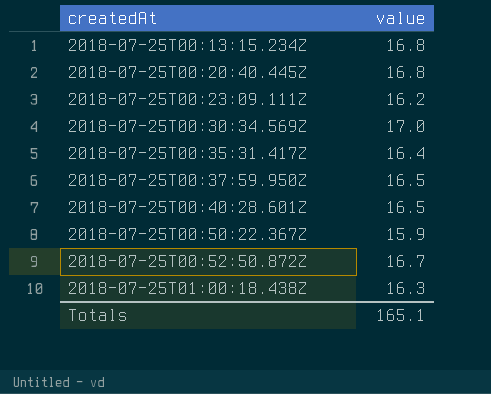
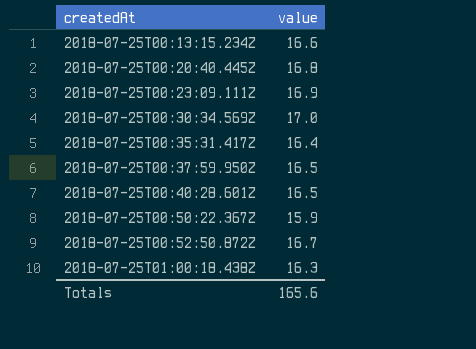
2018-07-25T00:13:15.234Z | value: 16.8 -> 16.6
2018-07-25T00:23:09.111Z | value: 16.2 -> 16.9
Totals | value: 165.1 -> 165.6

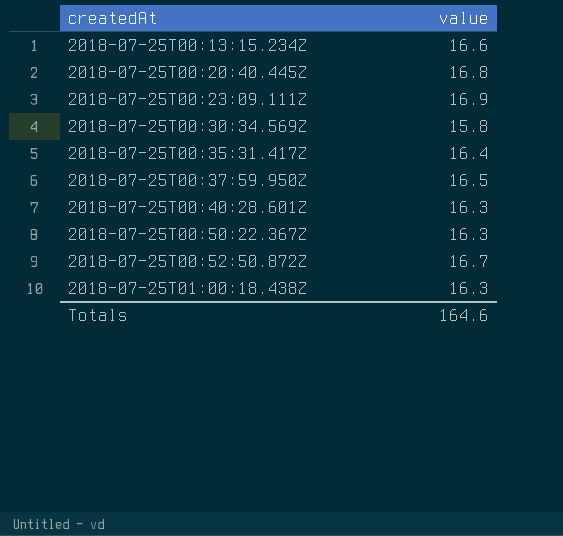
2018-07-25T00:30:34.569Z | value: 17.0 -> 15.8
2018-07-25T00:40:28.601Z | value: 16.5 -> 16.3
2018-07-25T00:50:22.367Z | value: 15.9 -> 16.3
Totals | value: 165.6 -> 164.6

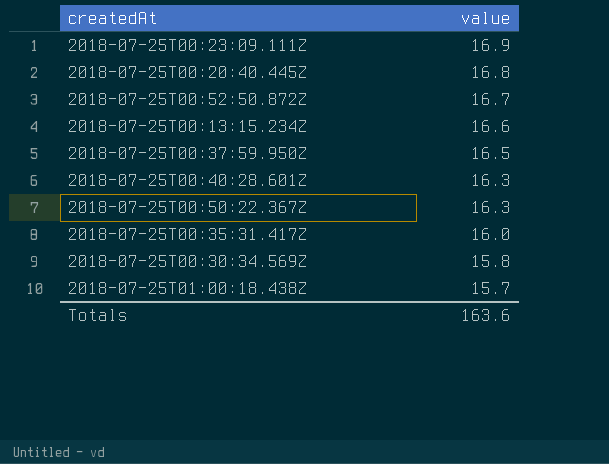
row order: createdAt ascending -> value descending
2018-07-25T00:35:31.417Z | value: 16.4 -> 16.0
2018-07-25T01:00:18.438Z | value: 16.3 -> 15.7
Totals | value: 164.6 -> 163.6

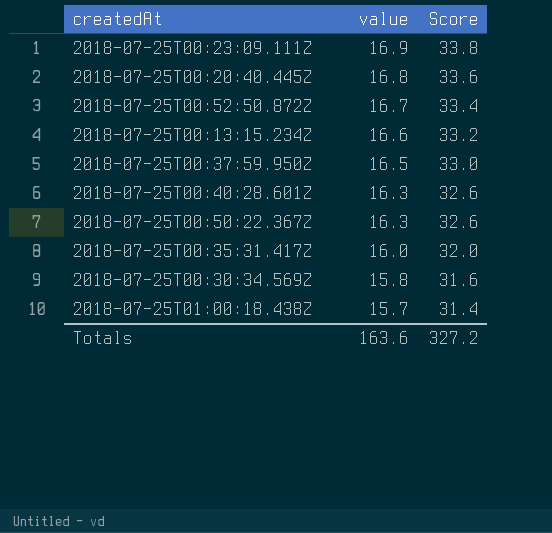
column Score | formula: none -> [value] * 2

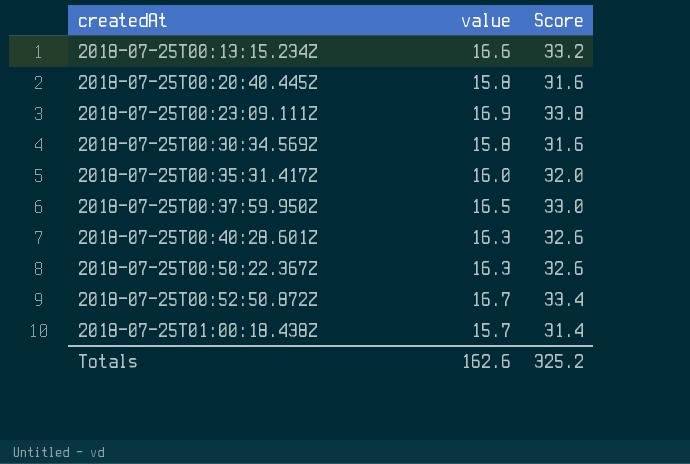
row order: value descending -> createdAt ascending
2018-07-25T00:20:40.445Z | value: 16.8 -> 15.8
2018-07-25T00:20:40.445Z | Score: 33.6 -> 31.6
Totals | value: 163.6 -> 162.6
Totals | Score: 327.2 -> 325.2

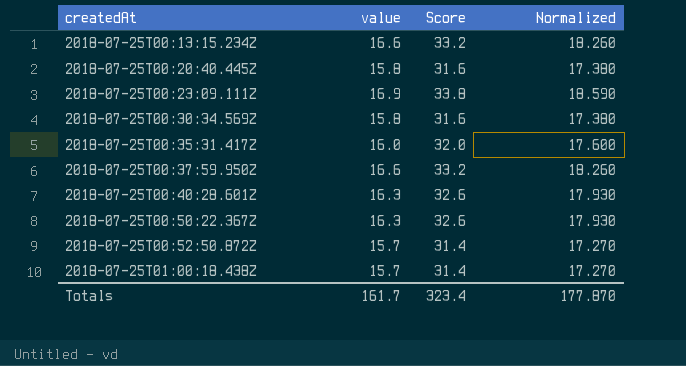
column Normalized | formula: none -> [value] * 1.1
2018-07-25T00:37:59.950Z | value: 16.5 -> 16.6
2018-07-25T00:37:59.950Z | Score: 33.0 -> 33.2
2018-07-25T00:52:50.872Z | value: 16.7 -> 15.7
2018-07-25T00:52:50.872Z | Score: 33.4 -> 31.4
Totals | value: 162.6 -> 161.7
Totals | Score: 325.2 -> 323.4

